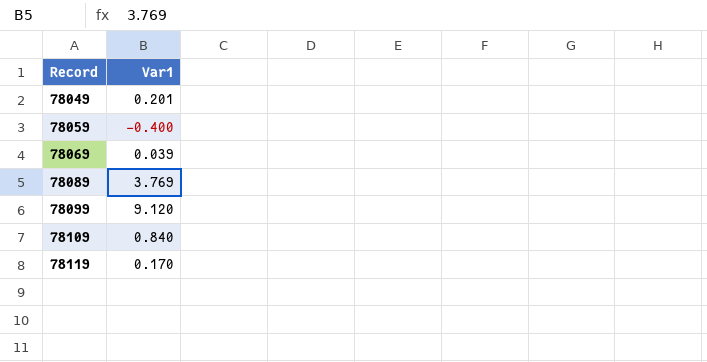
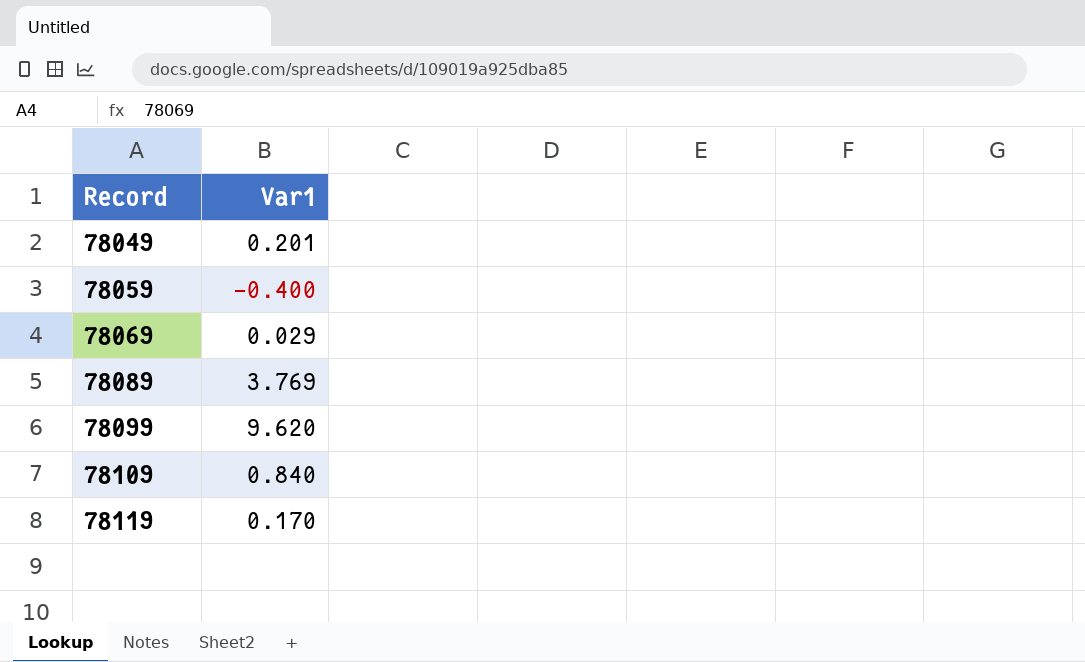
78069 | Var1: 0.039 -> 0.029
78099 | Var1: 9.120 -> 9.620

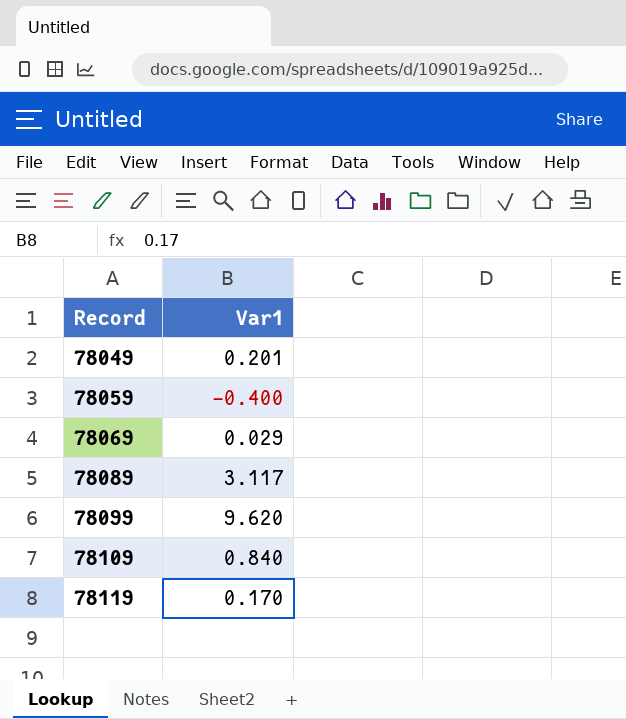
78089 | Var1: 3.769 -> 3.117

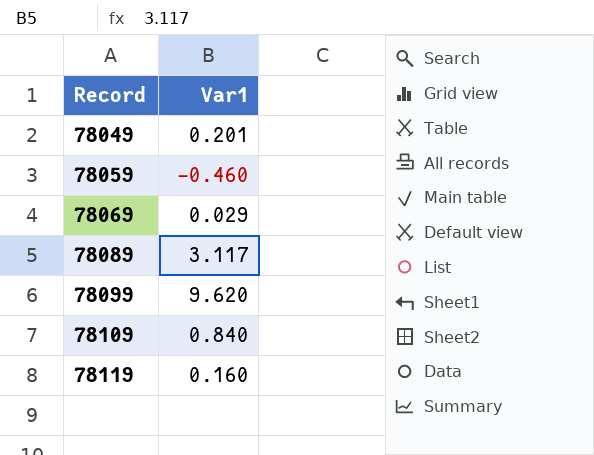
78059 | Var1: -0.400 -> -0.460
78119 | Var1: 0.170 -> 0.160

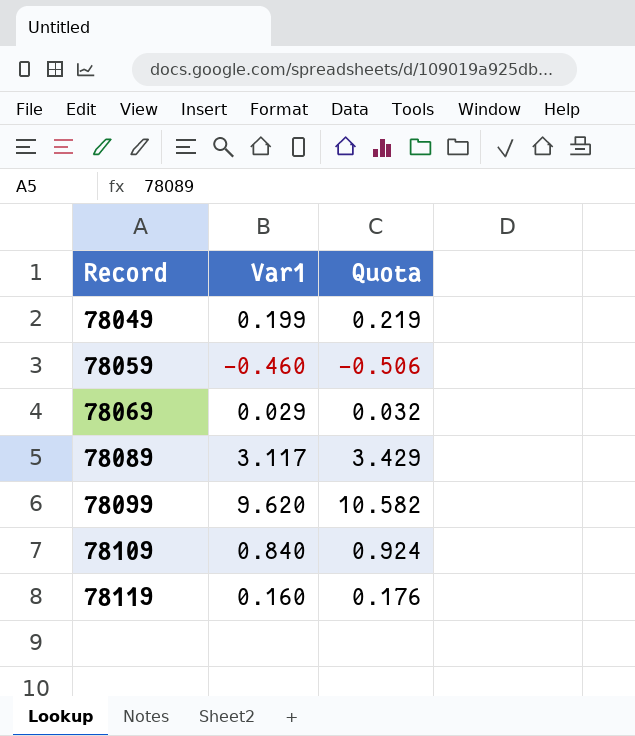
column Quota | formula: none -> [Var1] * 1.1
78049 | Var1: 0.201 -> 0.199

